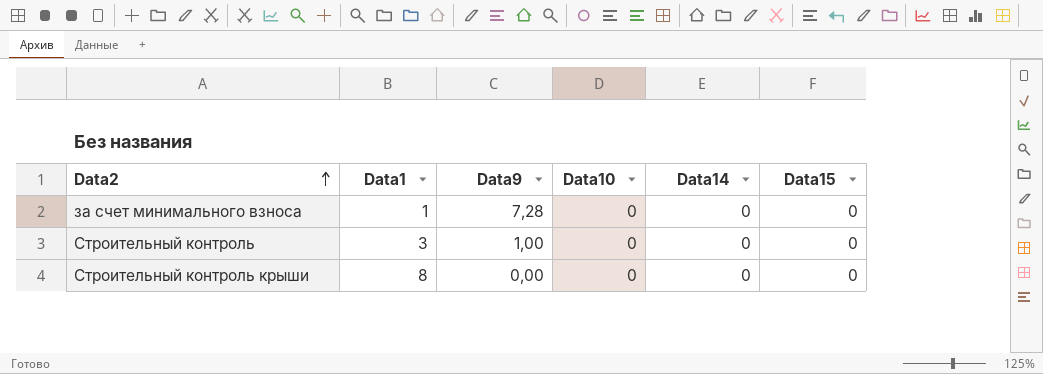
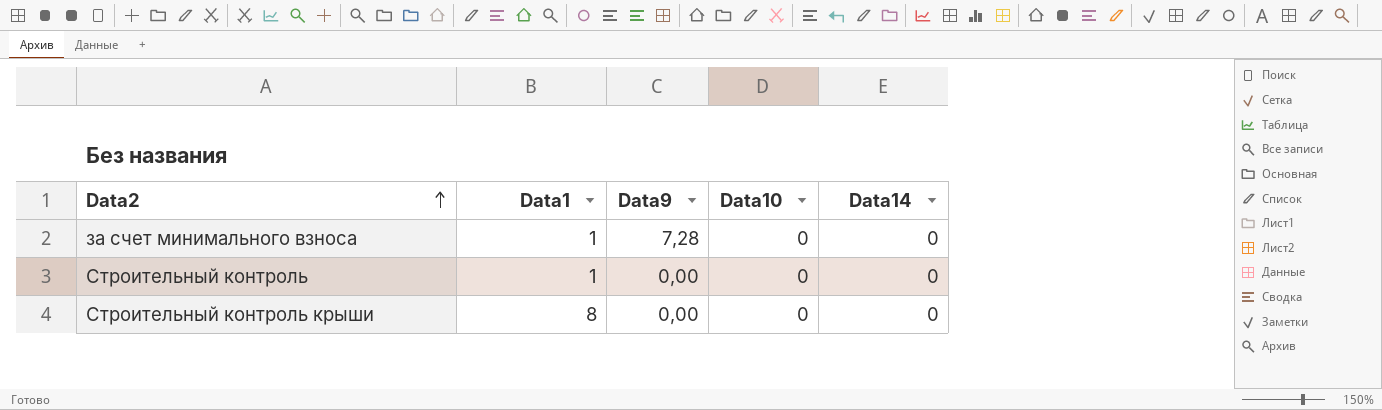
column Data15 | position: 6 -> none
Строительный контроль | Data1: 3 -> 1
Строительный контроль | Data9: 1,00 -> 0,00

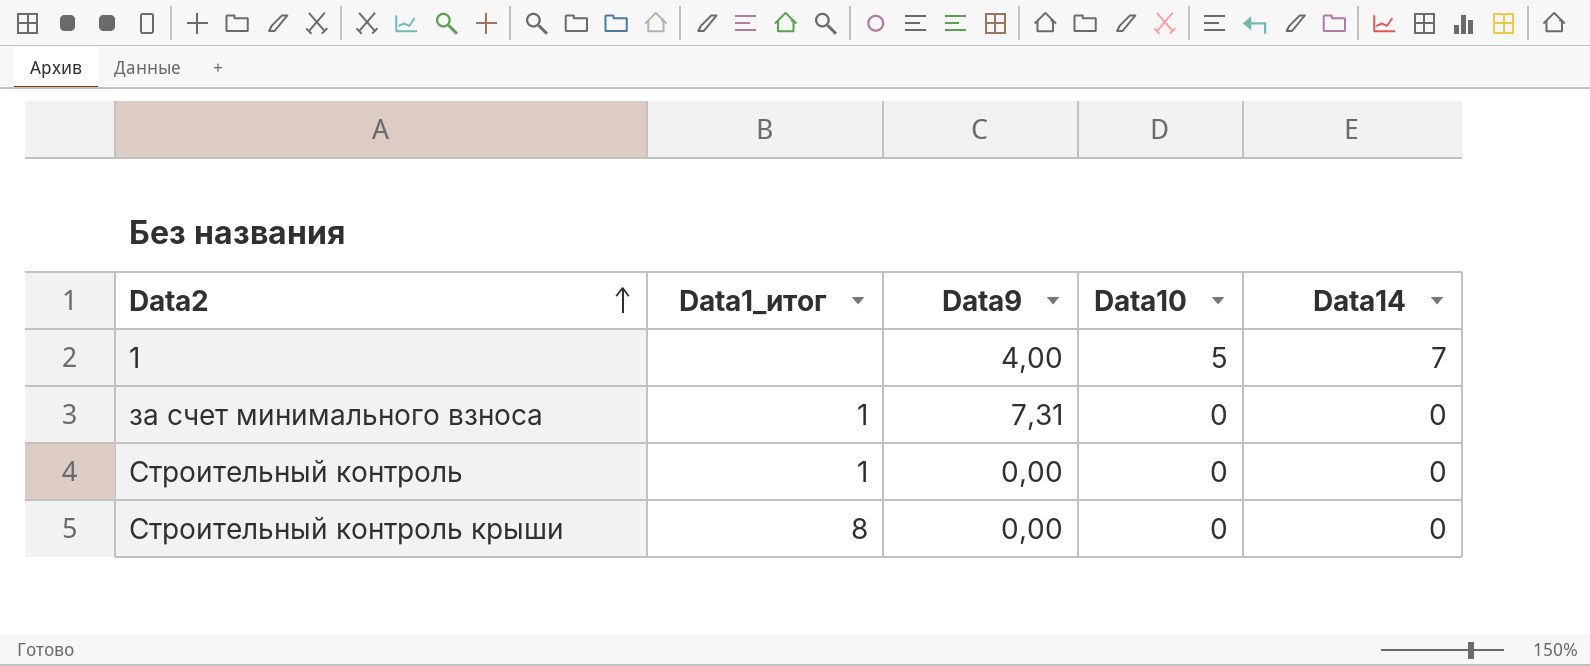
column name: Data1 -> Data1_итог
row 1: none -> none | 4,00 | 5 | 7
за счет минимального взноса | Data9: 7,28 -> 7,31

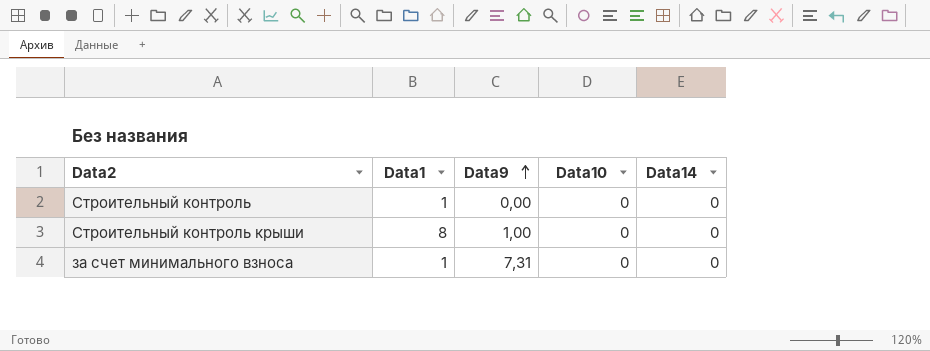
row order: Data2 ascending -> Data9 ascending
column name: Data1_итог -> Data1
row 1: none | 4,00 | 5 | 7 -> none
Строительный контроль крыши | Data9: 0,00 -> 1,00

